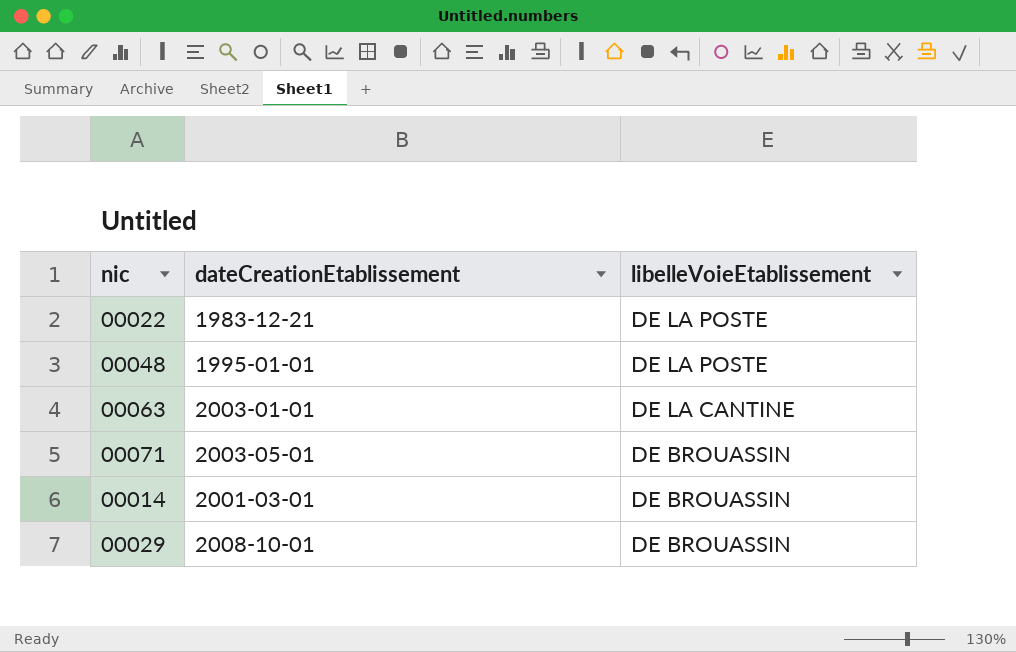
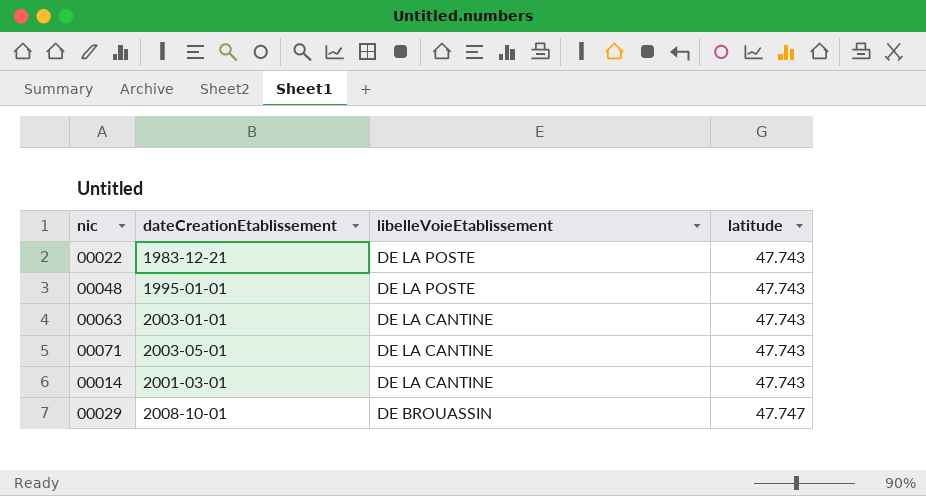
column latitude | position: none -> 4
00071 | libelleVoieEtablissement: DE BROUASSIN -> DE LA CANTINE
00014 | libelleVoieEtablissement: DE BROUASSIN -> DE LA CANTINE

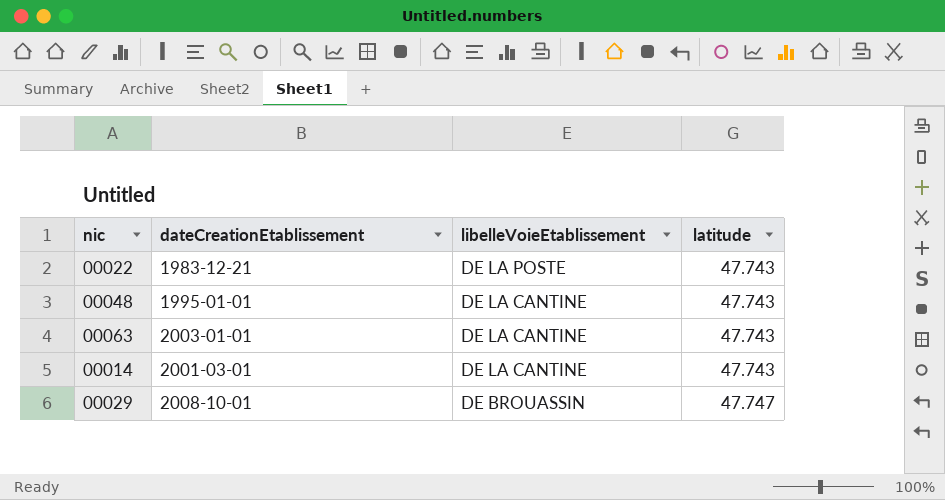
row 00071: 2003-05-01 | DE LA CANTINE | 47.743 -> none
00048 | libelleVoieEtablissement: DE LA POSTE -> DE LA CANTINE

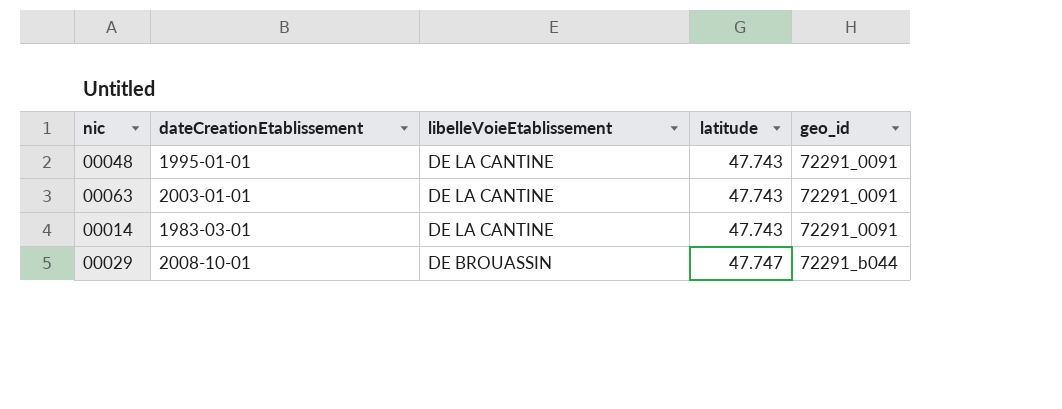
column geo_id | position: none -> 5
row 00022: 1983-12-21 | DE LA POSTE | 47.743 -> none
00014 | dateCreationEtablissement: 2001-03-01 -> 1983-03-01

